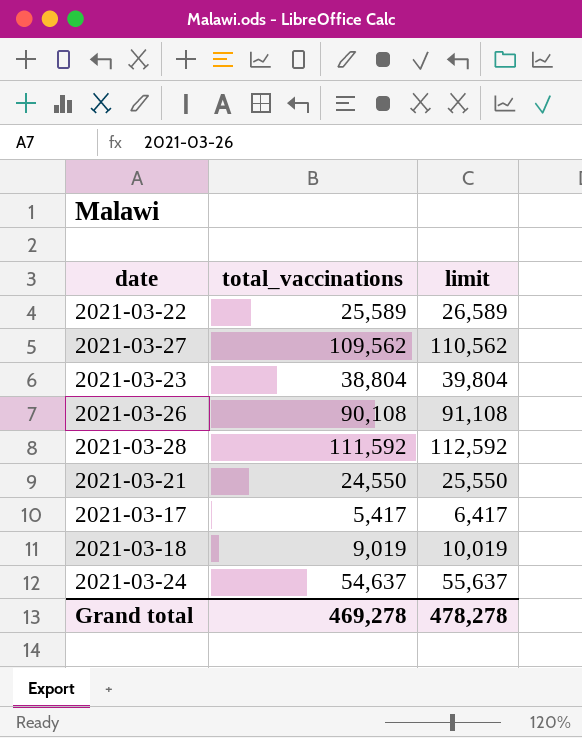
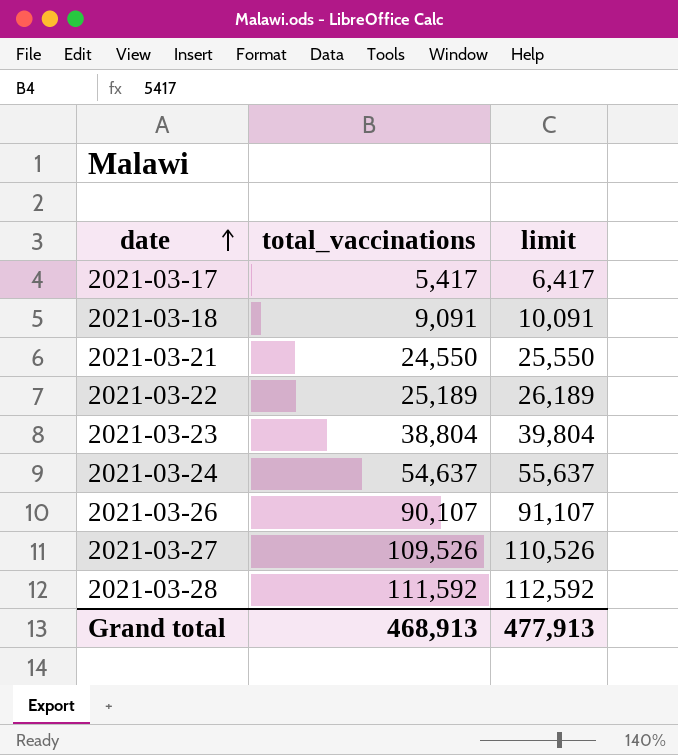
row order: none -> date ascending
2021-03-18 | total_vaccinations: 9,019 -> 9,091
2021-03-18 | limit: 10,019 -> 10,091
2021-03-22 | total_vaccinations: 25,589 -> 25,189
2021-03-22 | limit: 26,589 -> 26,189
2021-03-26 | total_vaccinations: 90,108 -> 90,107
2021-03-26 | limit: 91,108 -> 91,107
2021-03-27 | total_vaccinations: 109,562 -> 109,526
2021-03-27 | limit: 110,562 -> 110,526
Grand total | total_vaccinations: 469,278 -> 468,913
Grand total | limit: 478,278 -> 477,913

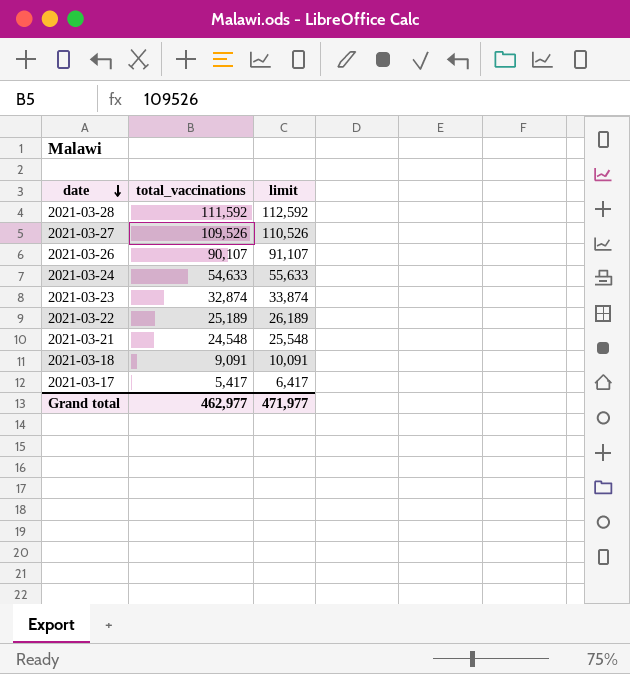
row order: date ascending -> date descending
2021-03-24 | total_vaccinations: 54,637 -> 54,633
2021-03-24 | limit: 55,637 -> 55,633
2021-03-23 | total_vaccinations: 38,804 -> 32,874
2021-03-23 | limit: 39,804 -> 33,874
2021-03-21 | total_vaccinations: 24,550 -> 24,548
2021-03-21 | limit: 25,550 -> 25,548
Grand total | total_vaccinations: 468,913 -> 462,977
Grand total | limit: 477,913 -> 471,977

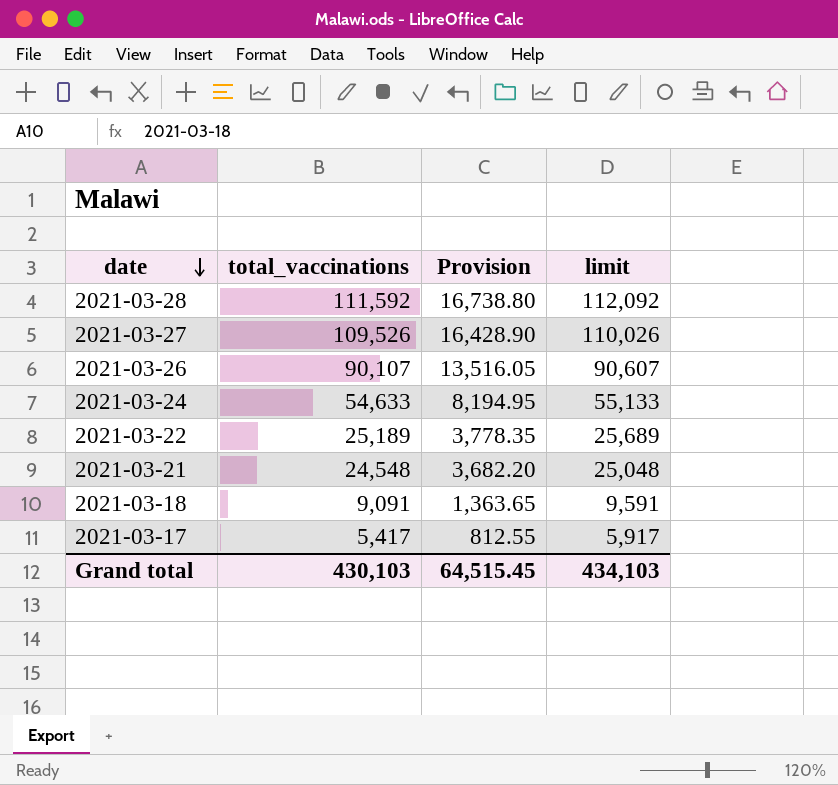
column Provision | formula: none -> [total_vaccinations] * 0.15
column limit | formula: [total_vaccinations] + 1000 -> [total_vaccinations] + 500
row 2021-03-23: 32,874 | 33,874 -> none
Grand total | total_vaccinations: 462,977 -> 430,103
Grand total | limit: 471,977 -> 434,103

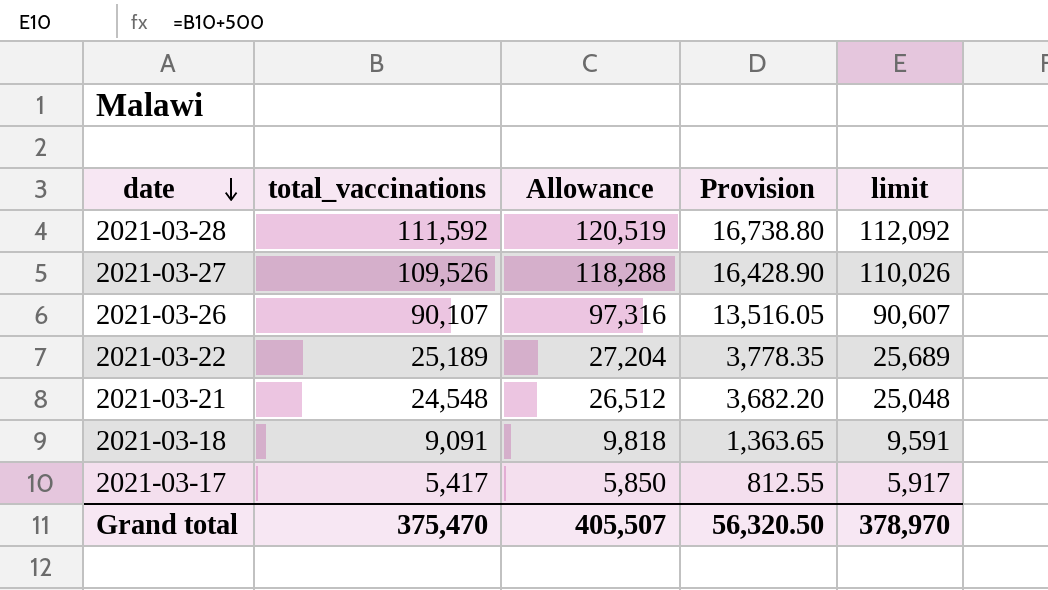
column Allowance | formula: none -> [total_vaccinations] * 1.08
row 2021-03-24: 54,633 | 8,194.95 | 55,133 -> none
Grand total | total_vaccinations: 430,103 -> 375,470
Grand total | Provision: 64,515.45 -> 56,320.50
Grand total | limit: 434,103 -> 378,970

